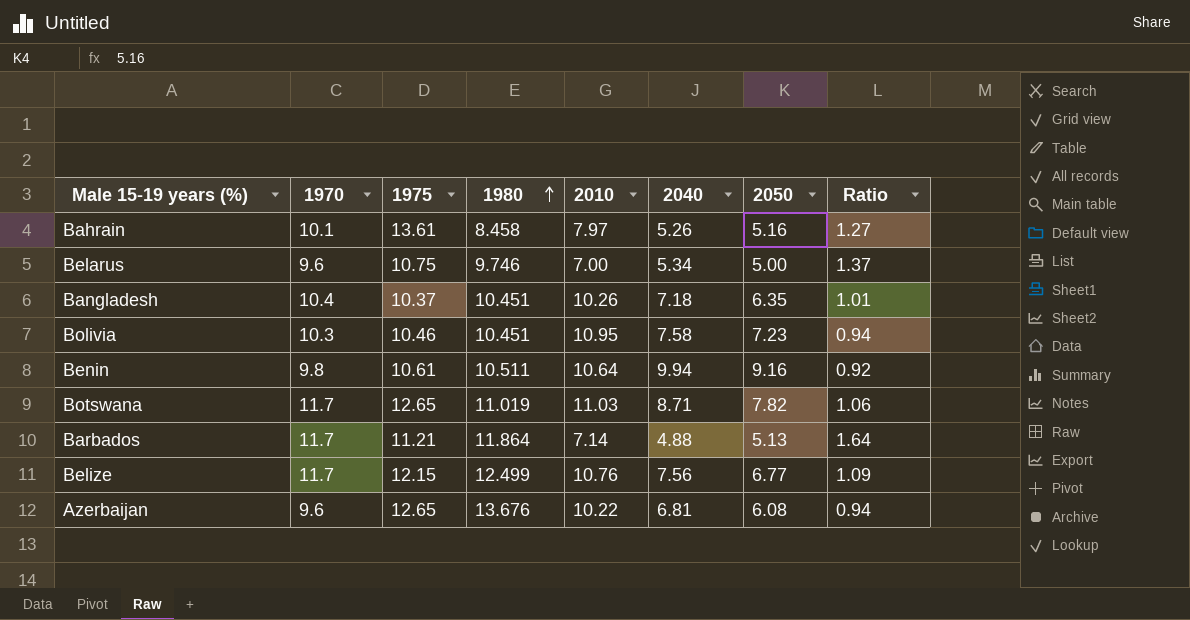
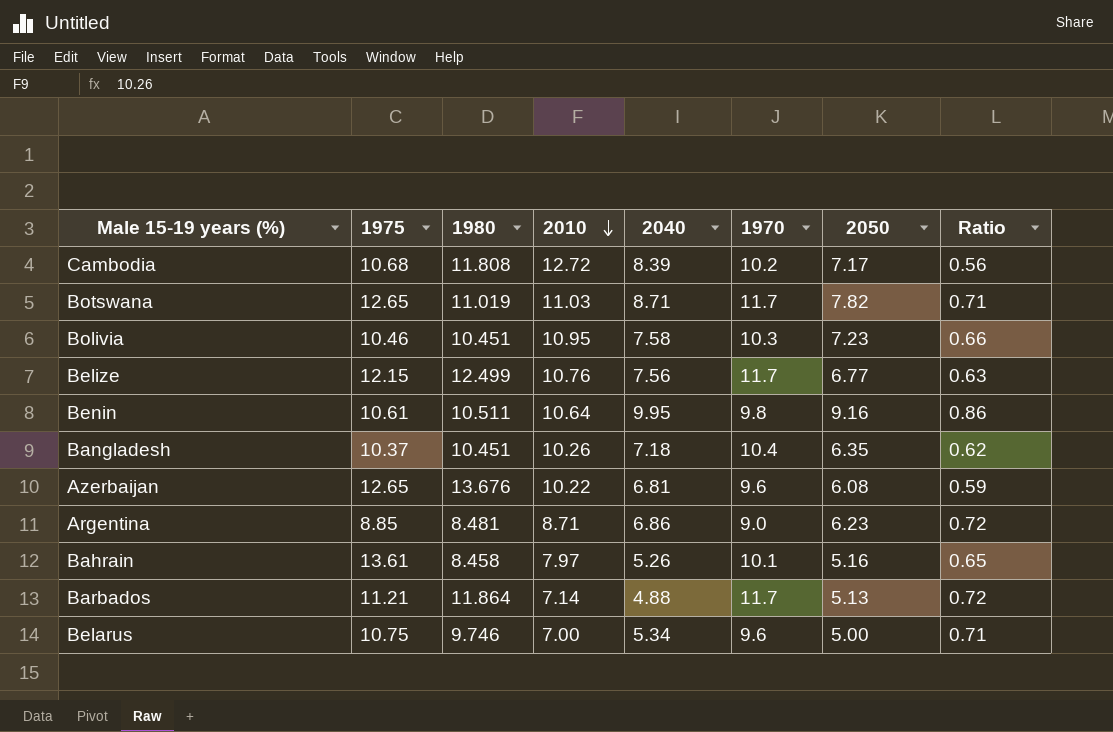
row order: 1980 ascending -> 2010 descending
column 1970 | position: 2 -> 6
column Ratio | formula: [1970] / [2010] -> [2050] / [2010]
row Cambodia: none -> 10.68 | 11.808 | 12.72 | 8.39 | 10.2 | 7.17 | 0.56
Benin | 2040: 9.94 -> 9.95
row Argentina: none -> 8.85 | 8.481 | 8.71 | 6.86 | 9.0 | 6.23 | 0.72

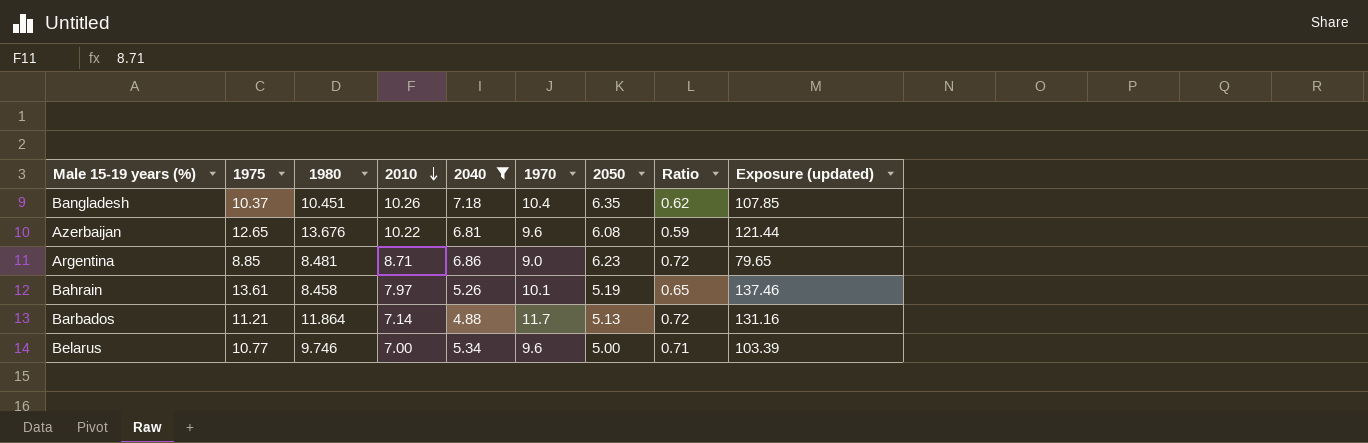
filter: none -> 2040 <= 7.18
column Exposure (updated) | formula: none -> [1975] * [1970]
Bahrain | 2050: 5.16 -> 5.19
Belarus | 1975: 10.75 -> 10.77

